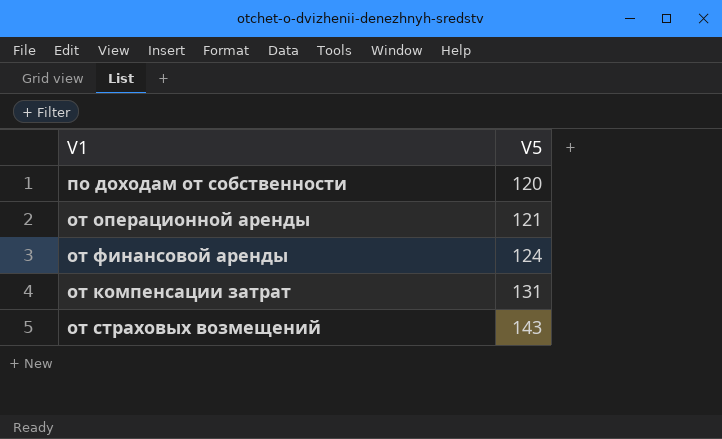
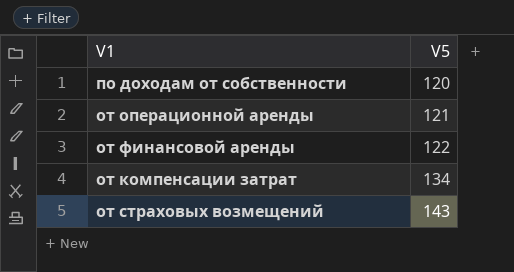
от финансовой аренды | V5: 124 -> 122
от компенсации затрат | V5: 131 -> 134

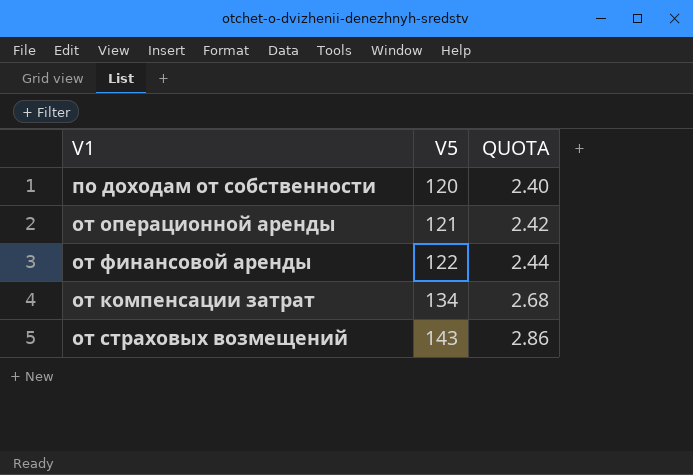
column QUOTA | formula: none -> [V5] * 0.02

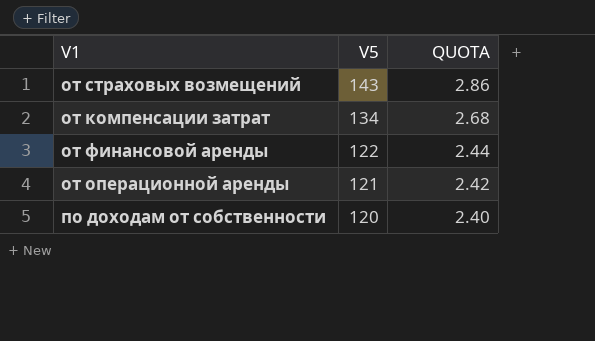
row order: V5 ascending -> V5 descending

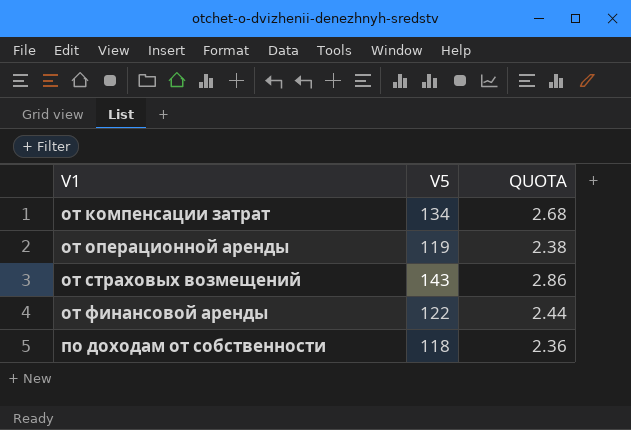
row order: V5 descending -> V1 ascending
от операционной аренды | V5: 121 -> 119
от операционной аренды | QUOTA: 2.42 -> 2.38
по доходам от собственности | V5: 120 -> 118
по доходам от собственности | QUOTA: 2.40 -> 2.36

